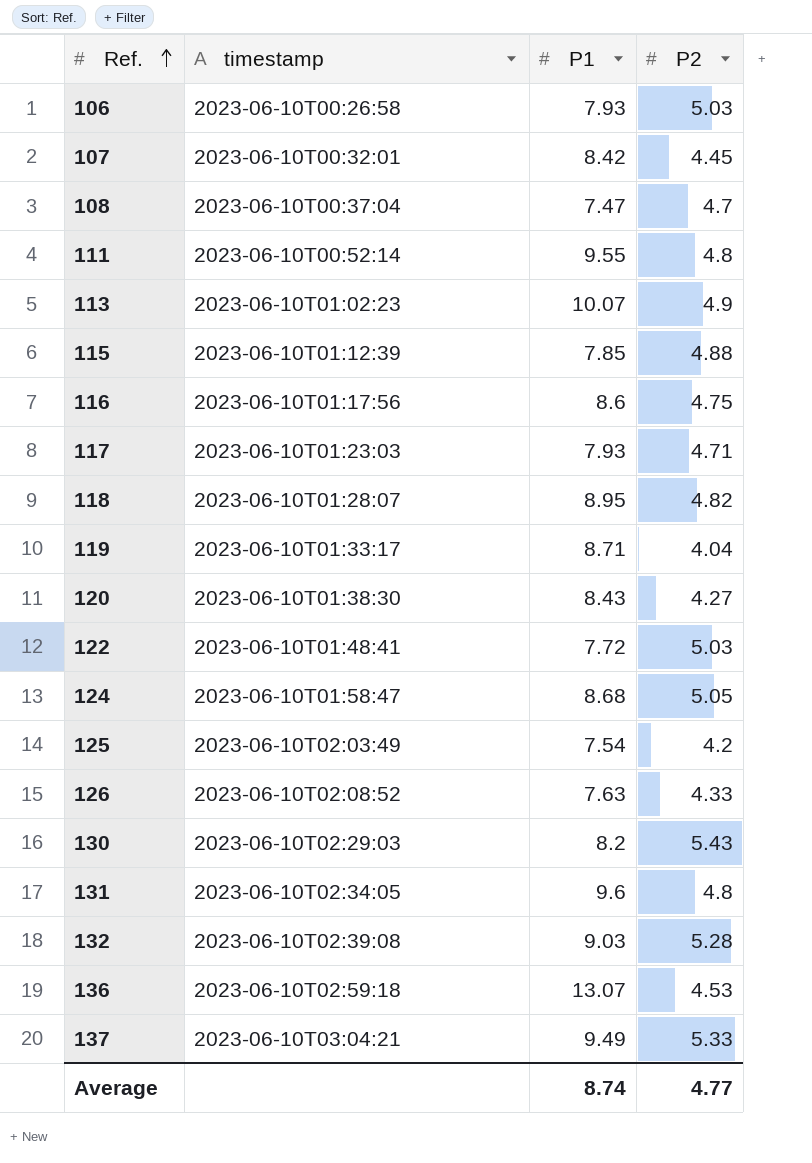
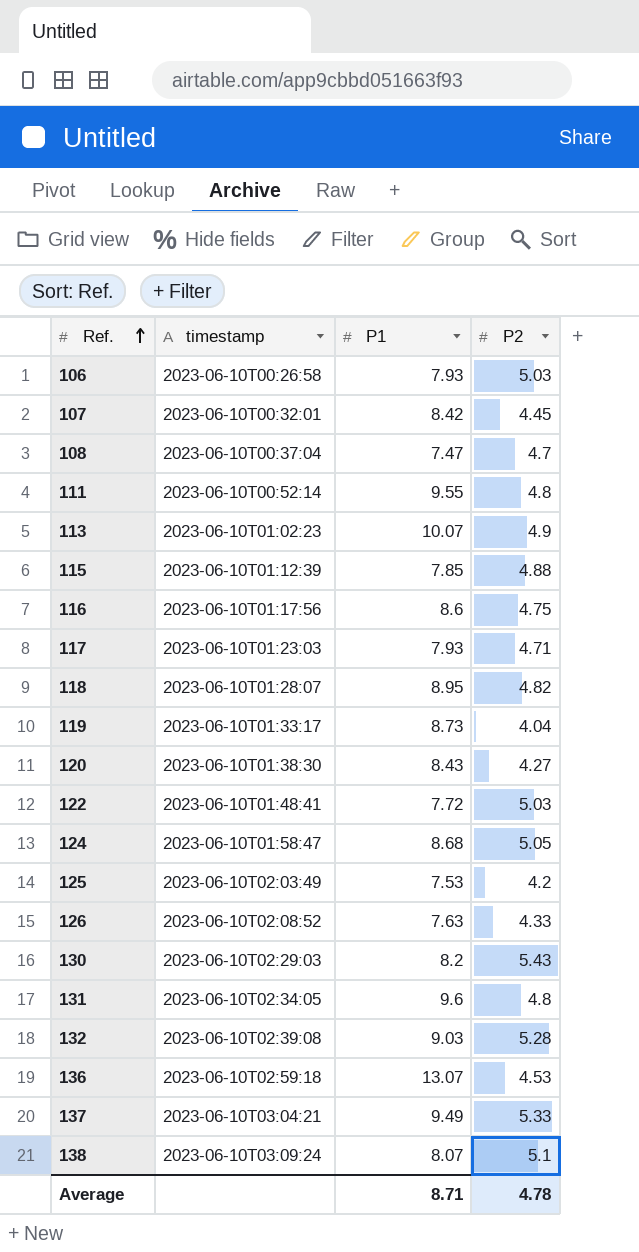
119 | P1: 8.71 -> 8.73
125 | P1: 7.54 -> 7.53
row 138: none -> 2023-06-10T03:09:24 | 8.07 | 5.1
Average | P1: 8.74 -> 8.71
Average | P2: 4.77 -> 4.78

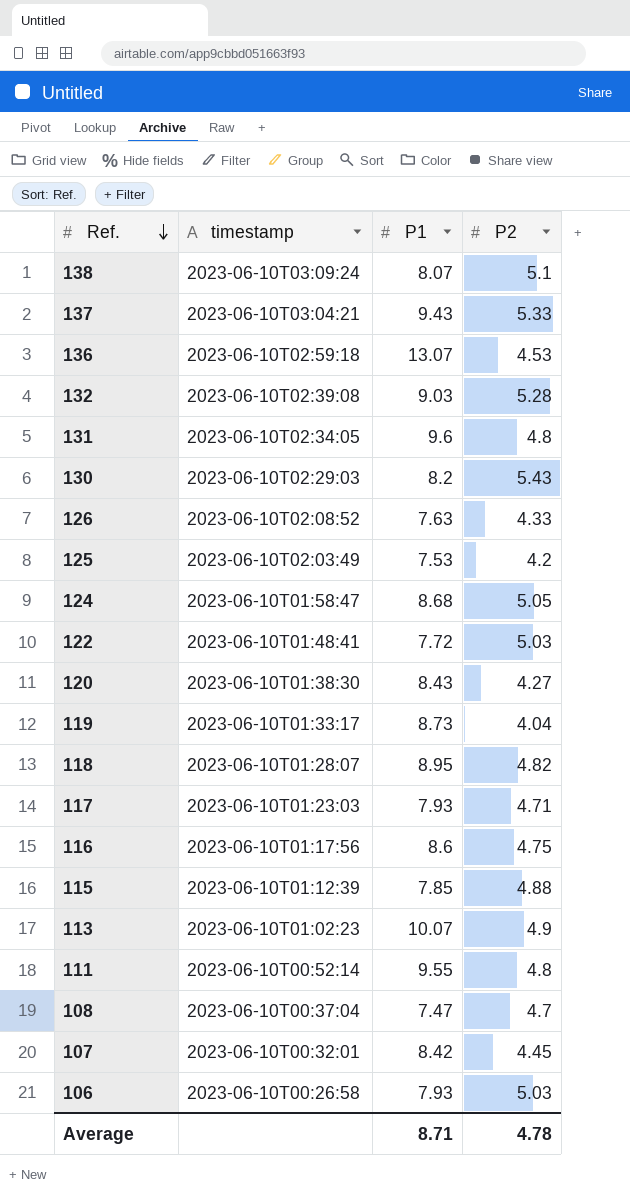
row order: Ref. ascending -> Ref. descending
137 | P1: 9.49 -> 9.43

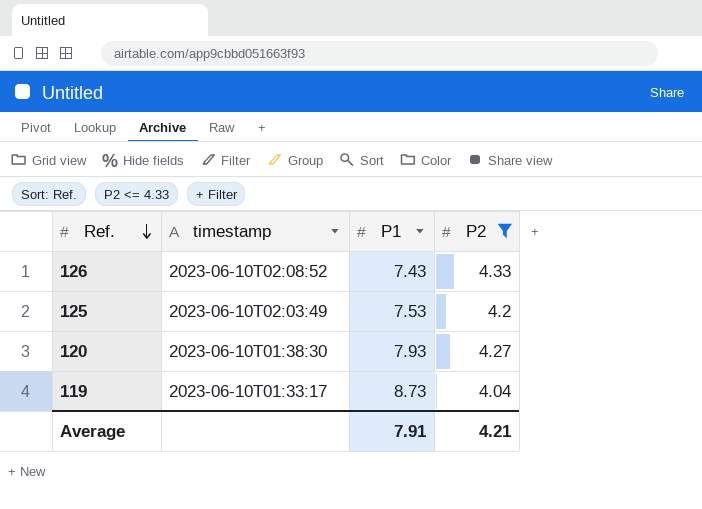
filter: none -> P2 <= 4.33
126 | P1: 7.63 -> 7.43
120 | P1: 8.43 -> 7.93
Average | P1: 8.71 -> 7.91
Average | P2: 4.78 -> 4.21

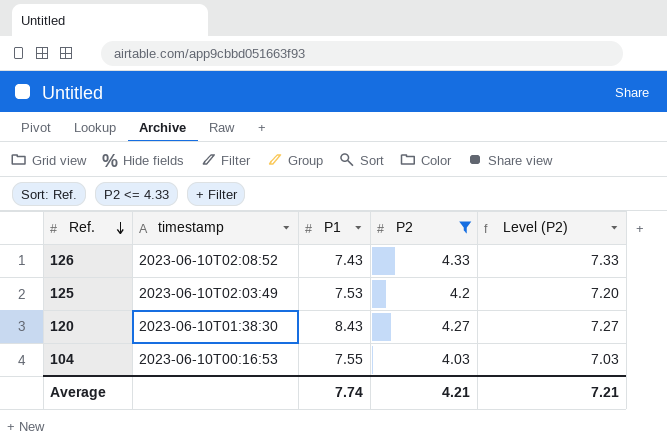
column Level (P2) | formula: none -> [P2] + 3
row 119: 2023-06-10T01:33:17 | 8.73 | 4.04 -> none
120 | P1: 7.93 -> 8.43
row 104: none -> 2023-06-10T00:16:53 | 7.55 | 4.03 | 7.03
Average | P1: 7.91 -> 7.74

